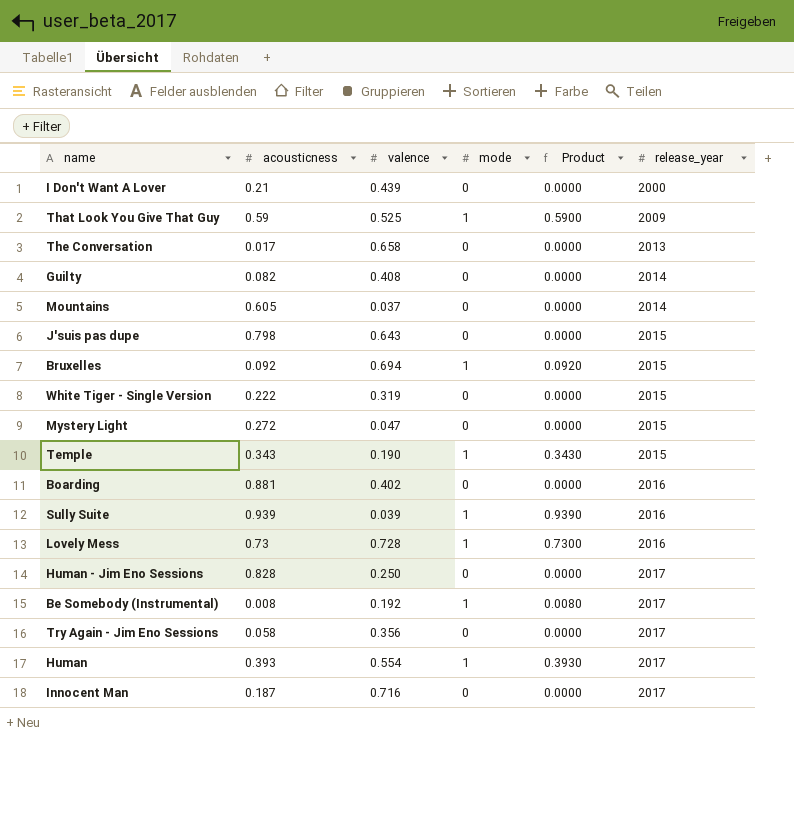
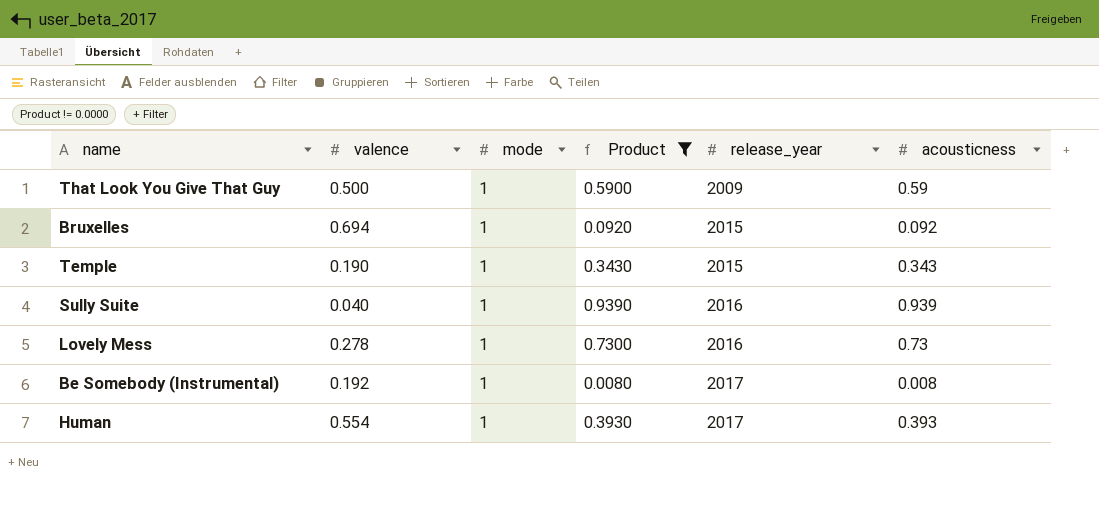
filter: none -> Product != 0.0000
column acousticness | position: 2 -> 6
That Look You Give That Guy | valence: 0.525 -> 0.500
Sully Suite | valence: 0.039 -> 0.040
Lovely Mess | valence: 0.728 -> 0.278

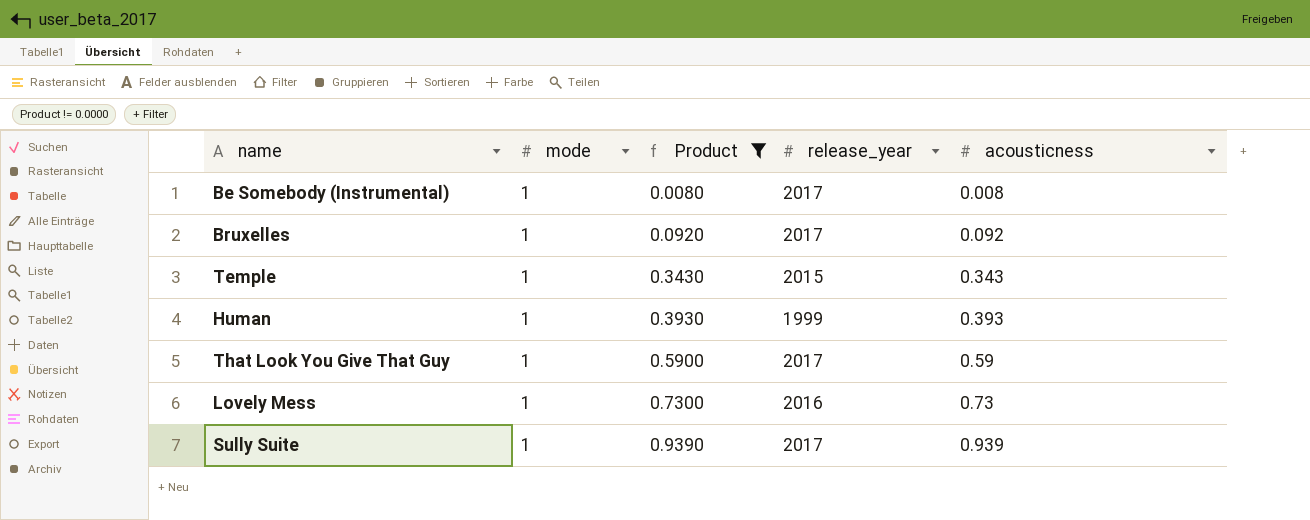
row order: release_year ascending -> Product ascending
column valence | position: 2 -> none
Bruxelles | release_year: 2015 -> 2017
Human | release_year: 2017 -> 1999
That Look You Give That Guy | release_year: 2009 -> 2017
Sully Suite | release_year: 2016 -> 2017

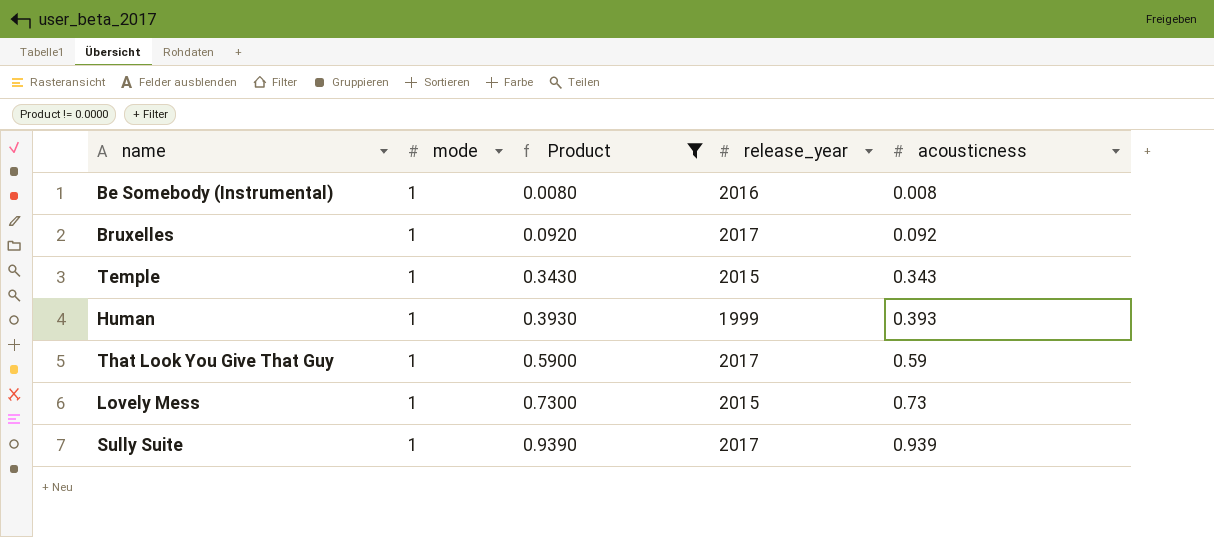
Be Somebody (Instrumental) | release_year: 2017 -> 2016
Lovely Mess | release_year: 2016 -> 2015

